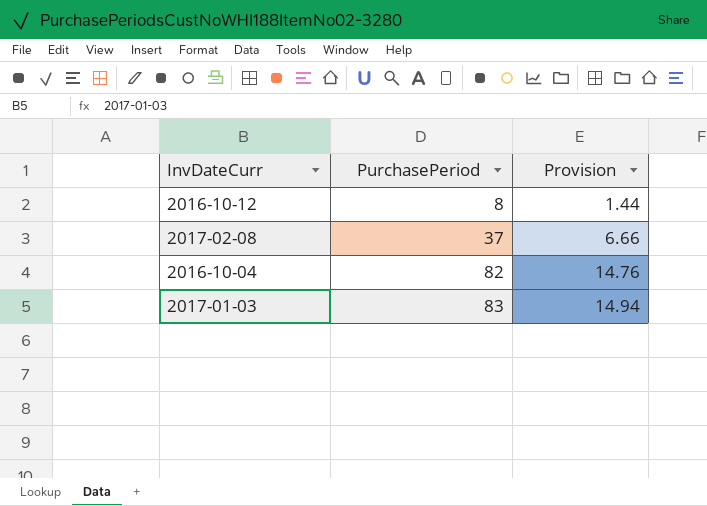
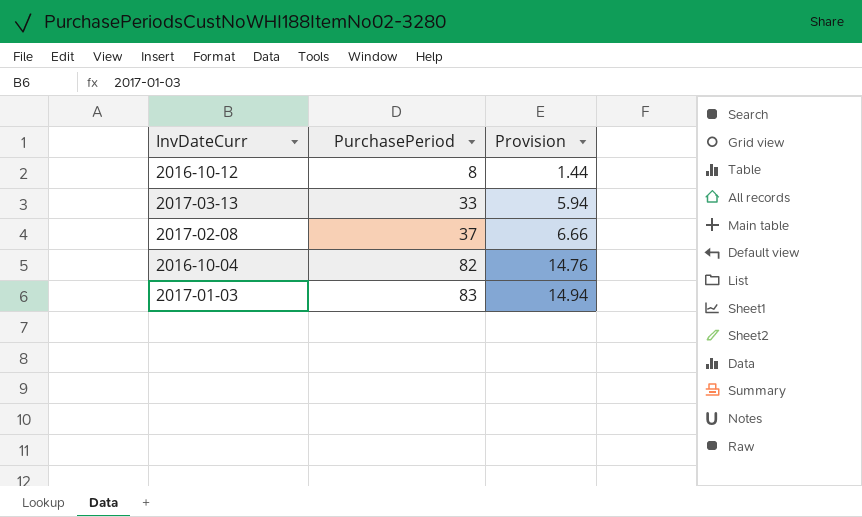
row 2017-03-13: none -> 33 | 5.94

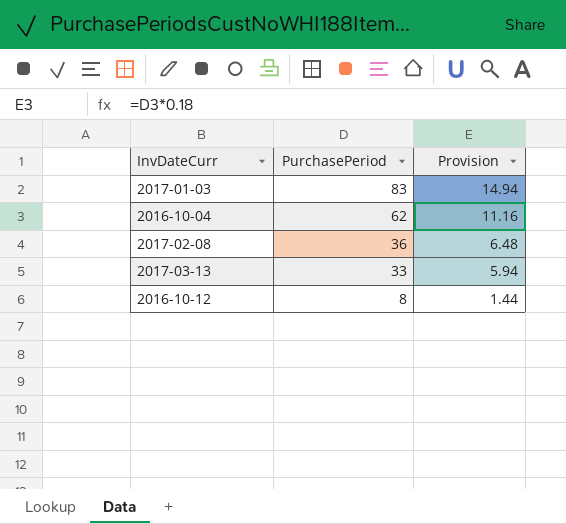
row order: PurchasePeriod ascending -> PurchasePeriod descending
2016-10-04 | PurchasePeriod: 82 -> 62
2016-10-04 | Provision: 14.76 -> 11.16
2017-02-08 | PurchasePeriod: 37 -> 36
2017-02-08 | Provision: 6.66 -> 6.48

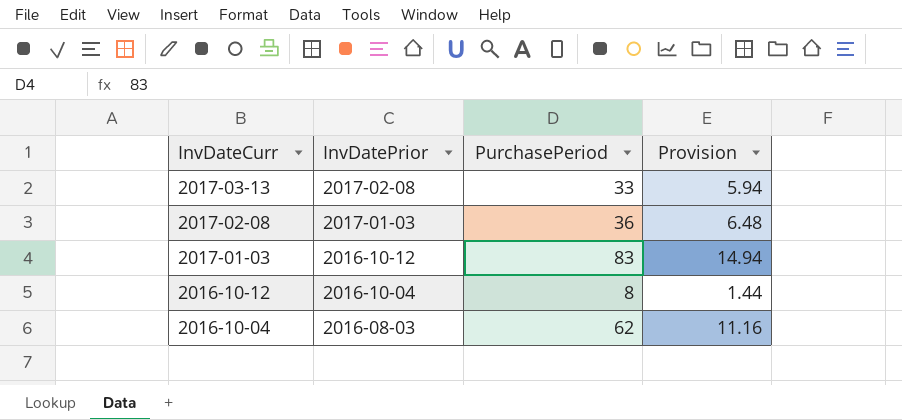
row order: PurchasePeriod descending -> InvDateCurr descending
column InvDatePrior | position: none -> 2

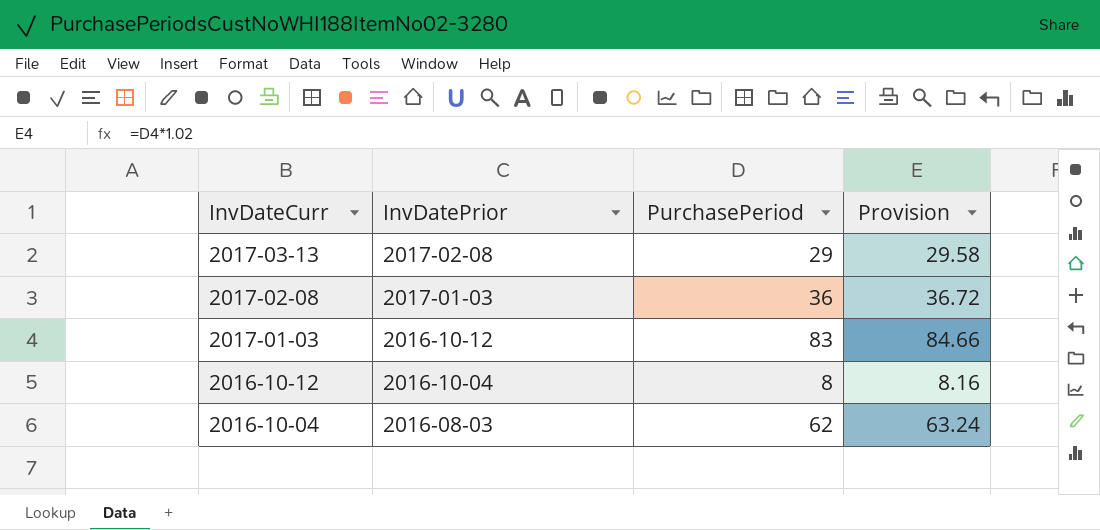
column Provision | formula: [PurchasePeriod] * 0.18 -> [PurchasePeriod] * 1.02
2017-03-13 | PurchasePeriod: 33 -> 29

